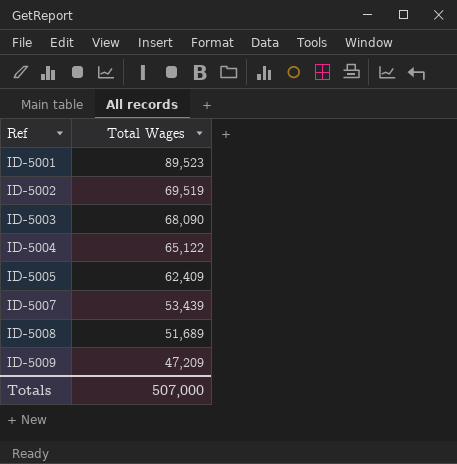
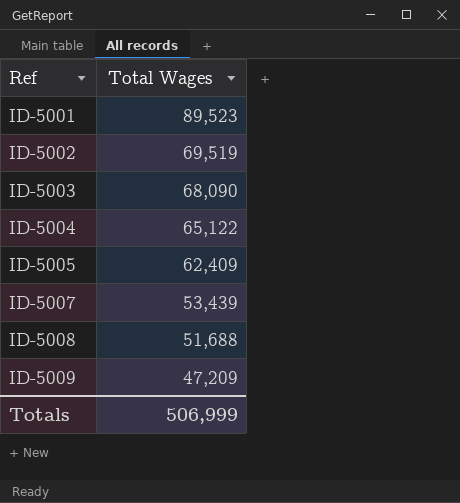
ID-5008 | Total Wages: 51,689 -> 51,688
Totals | Total Wages: 507,000 -> 506,999

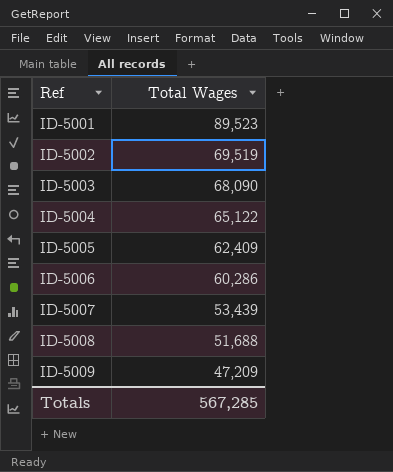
row ID-5006: none -> 60,286
Totals | Total Wages: 506,999 -> 567,285

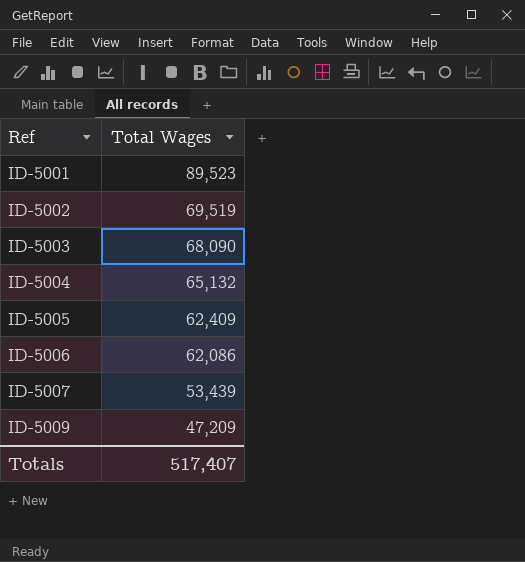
row ID-5008: 51,688 -> none
ID-5004 | Total Wages: 65,122 -> 65,132
ID-5006 | Total Wages: 60,286 -> 62,086
Totals | Total Wages: 567,285 -> 517,407

